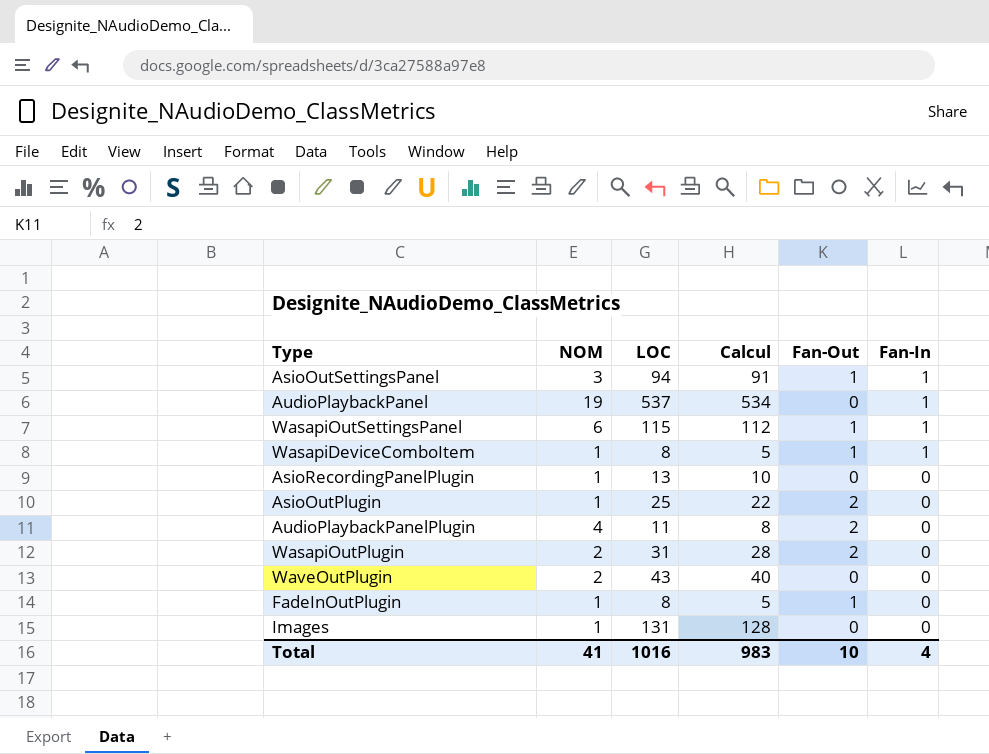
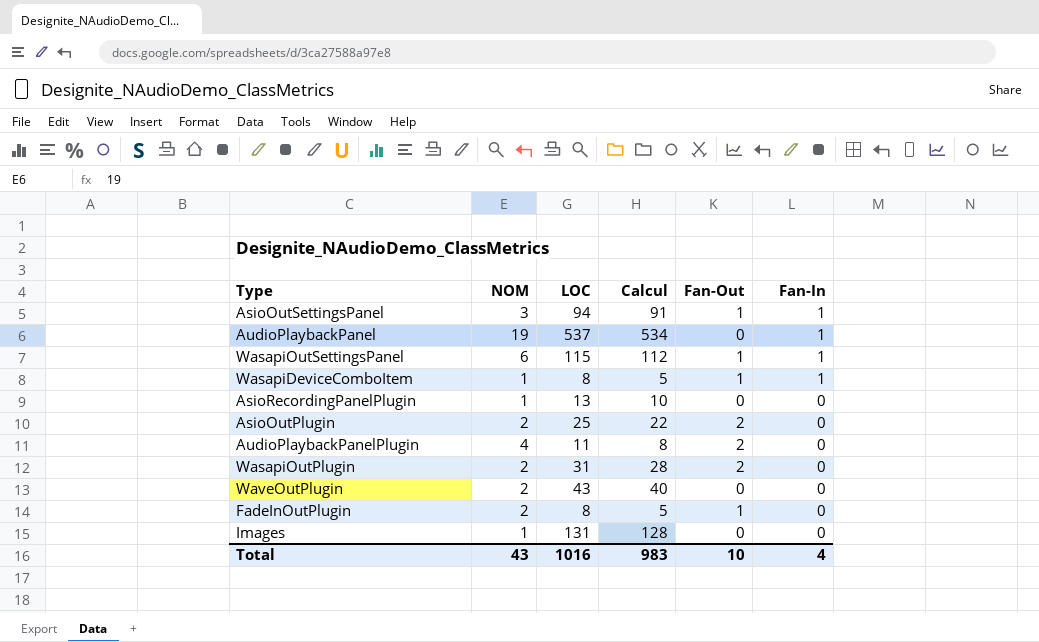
AsioOutPlugin | NOM: 1 -> 2
FadeInOutPlugin | NOM: 1 -> 2
Total | NOM: 41 -> 43

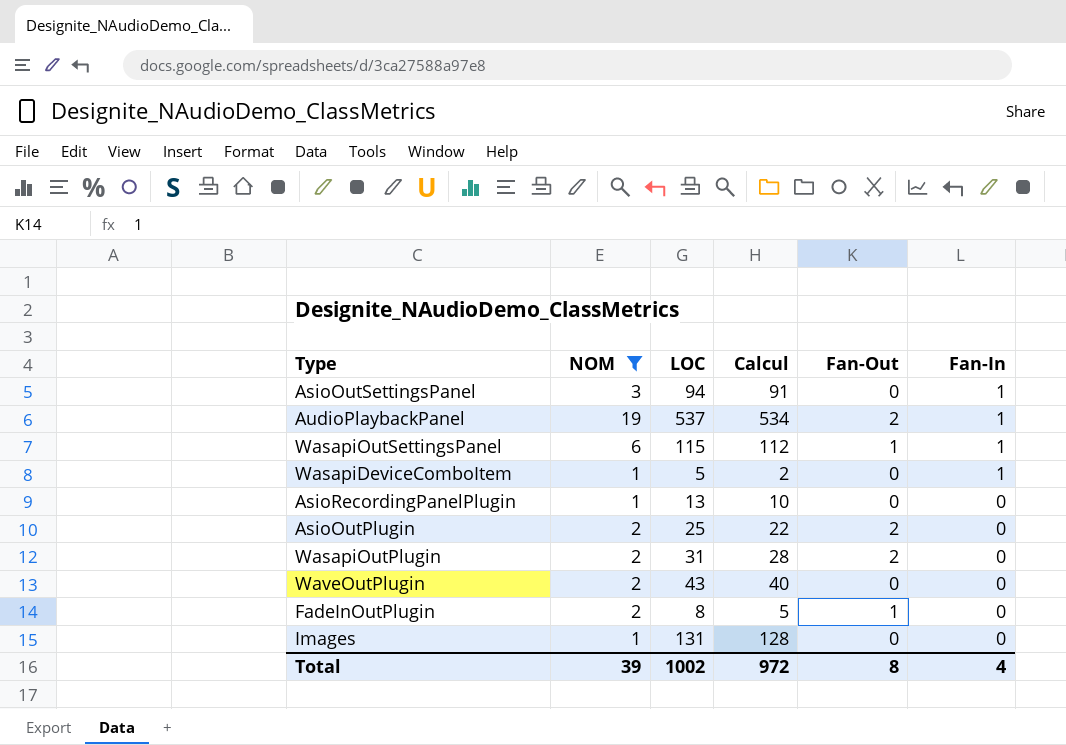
filter: none -> NOM != 4
AsioOutSettingsPanel | Fan-Out: 1 -> 0
AudioPlaybackPanel | Fan-Out: 0 -> 2
WasapiDeviceComboItem | LOC: 8 -> 5
WasapiDeviceComboItem | Calcul: 5 -> 2
WasapiDeviceComboItem | Fan-Out: 1 -> 0
Total | NOM: 43 -> 39
Total | LOC: 1016 -> 1002
Total | Calcul: 983 -> 972
Total | Fan-Out: 10 -> 8

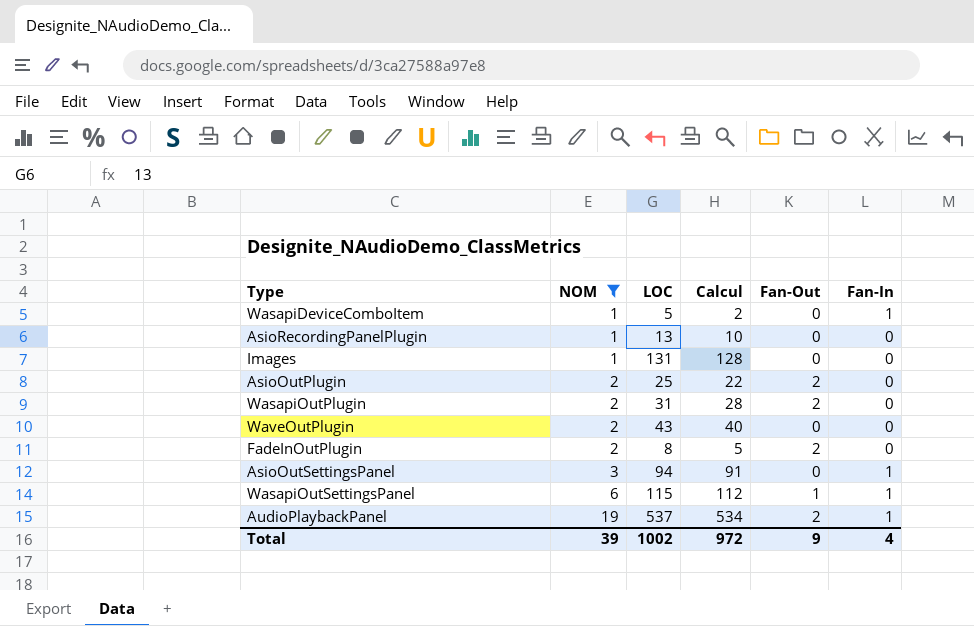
row order: Fan-In descending -> NOM ascending
FadeInOutPlugin | Fan-Out: 1 -> 2
Total | Fan-Out: 8 -> 9

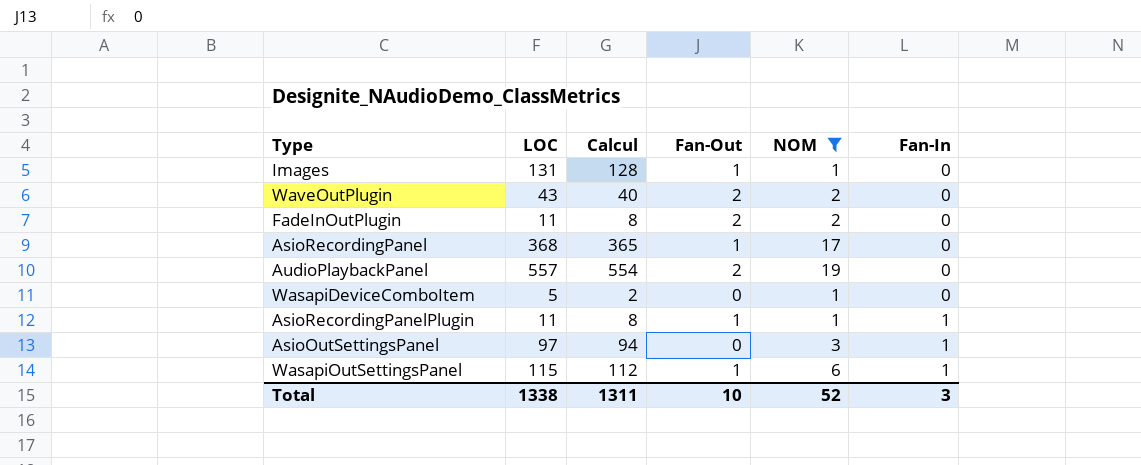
row order: NOM ascending -> Fan-In ascending
column NOM | position: 2 -> 5
row AsioOutPlugin: 2 | 25 | 22 | 2 | 0 -> none
row WasapiOutPlugin: 2 | 31 | 28 | 2 | 0 -> none
Images | Fan-Out: 0 -> 1
WaveOutPlugin | Fan-Out: 0 -> 2
FadeInOutPlugin | LOC: 8 -> 11
FadeInOutPlugin | Calcul: 5 -> 8
row AsioRecordingPanel: none -> 368 | 365 | 1 | 17 | 0
AudioPlaybackPanel | LOC: 537 -> 557
AudioPlaybackPanel | Calcul: 534 -> 554
AudioPlaybackPanel | Fan-In: 1 -> 0
WasapiDeviceComboItem | Fan-In: 1 -> 0
AsioRecordingPanelPlugin | LOC: 13 -> 11
AsioRecordingPanelPlugin | Calcul: 10 -> 8
AsioRecordingPanelPlugin | Fan-Out: 0 -> 1
AsioRecordingPanelPlugin | Fan-In: 0 -> 1
AsioOutSettingsPanel | LOC: 94 -> 97
AsioOutSettingsPanel | Calcul: 91 -> 94
Total | LOC: 1002 -> 1338
Total | Calcul: 972 -> 1311
Total | Fan-Out: 9 -> 10
Total | NOM: 39 -> 52
Total | Fan-In: 4 -> 3

